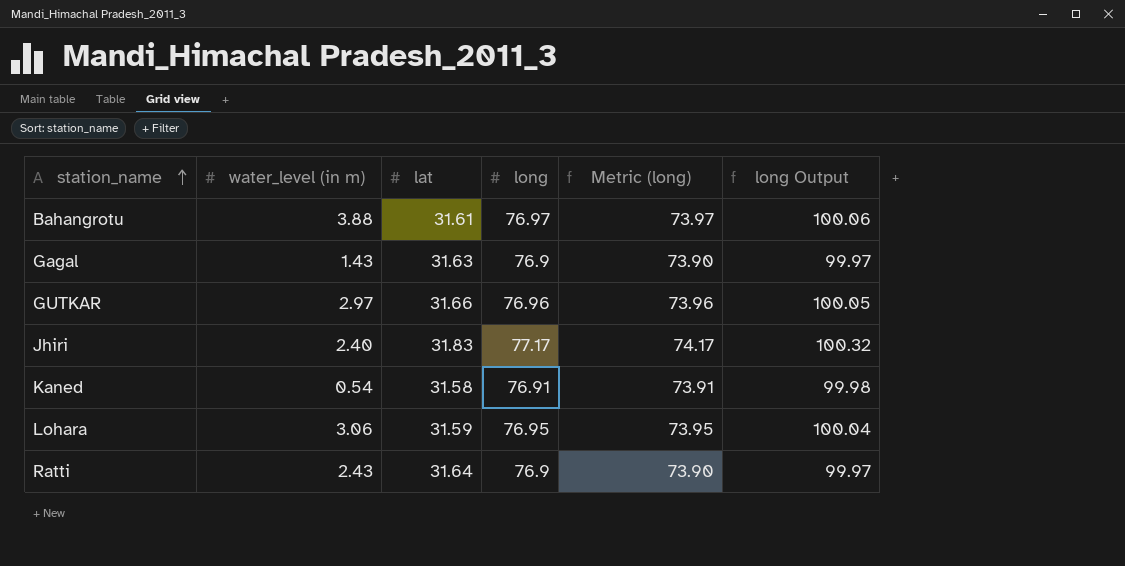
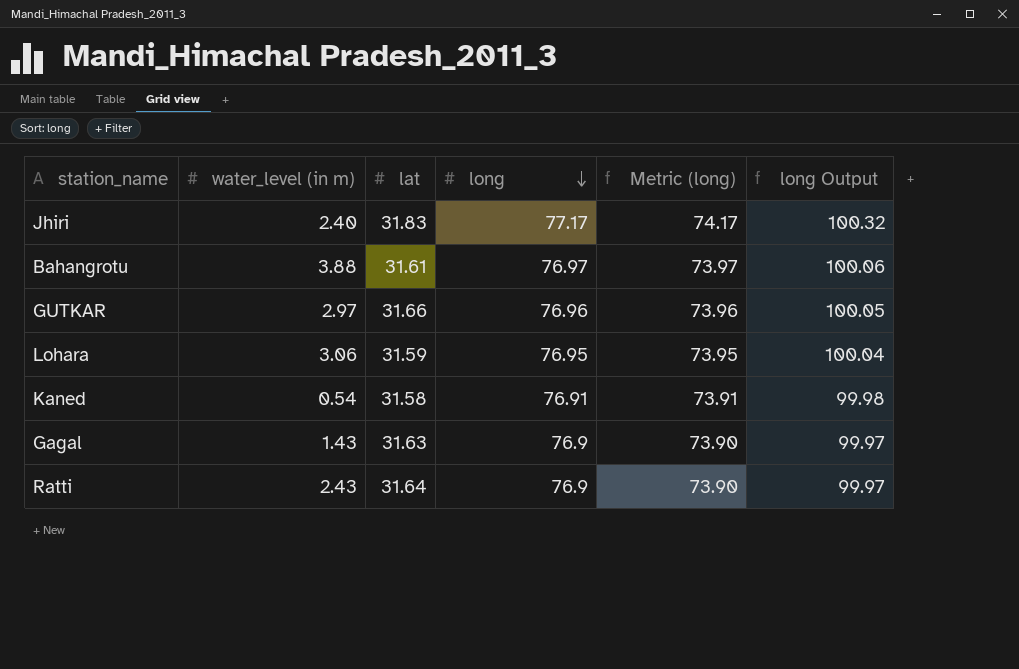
row order: station_name ascending -> long descending

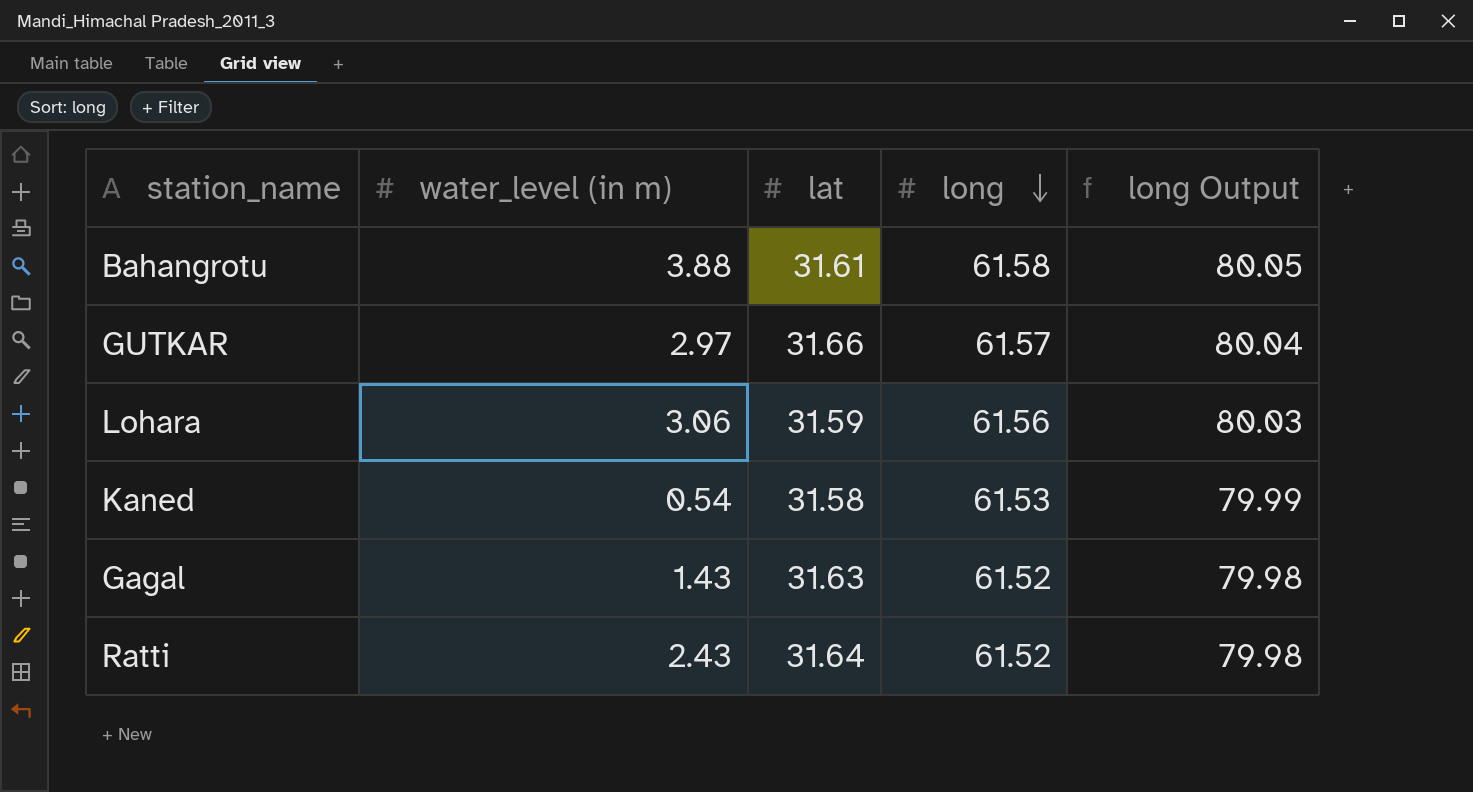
column Metric (long) | formula: [long] - 3 -> none
row Jhiri: 2.40 | 31.83 | 77.17 | 74.17 | 100.32 -> none
Bahangrotu | long: 76.97 -> 61.58
Bahangrotu | long Output: 100.06 -> 80.05
GUTKAR | long: 76.96 -> 61.57
GUTKAR | long Output: 100.05 -> 80.04
Lohara | long: 76.95 -> 61.56
Lohara | long Output: 100.04 -> 80.03
Kaned | long: 76.91 -> 61.53
Kaned | long Output: 99.98 -> 79.99
Gagal | long: 76.9 -> 61.52
Gagal | long Output: 99.97 -> 79.98
Ratti | long: 76.9 -> 61.52
Ratti | long Output: 99.97 -> 79.98

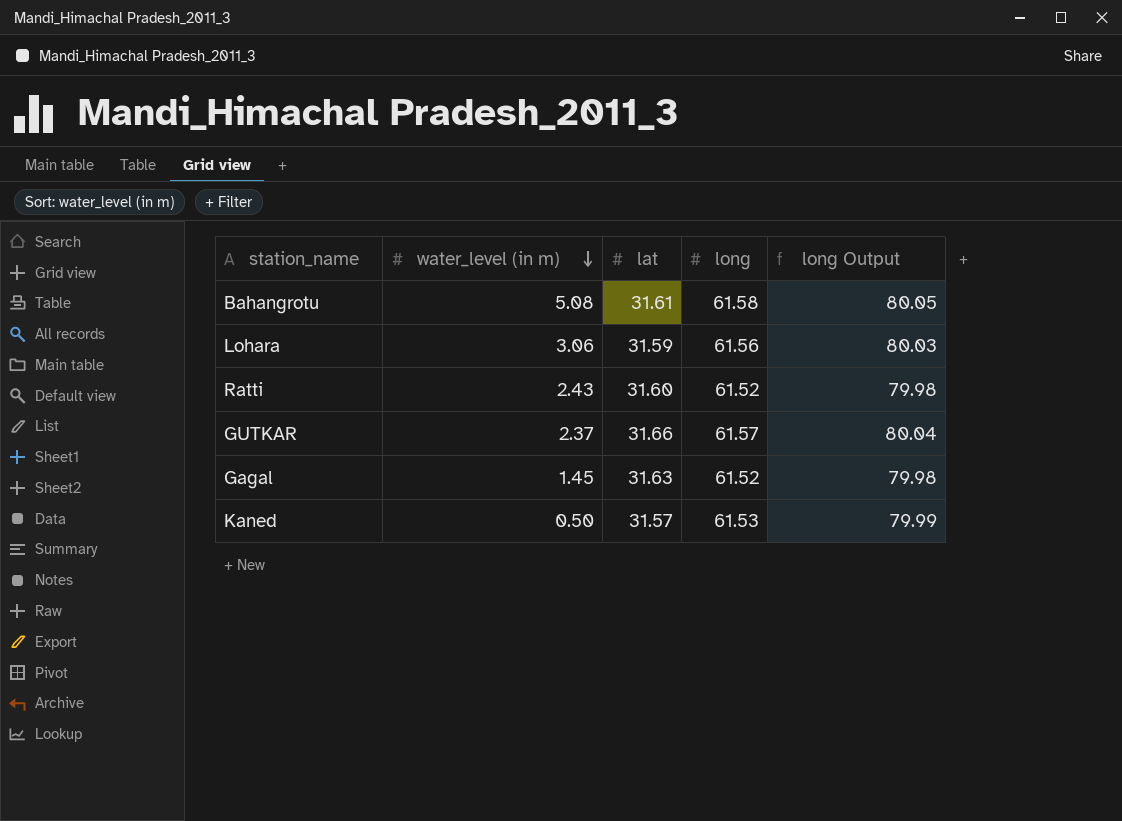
row order: long descending -> water_level (in m) descending
Bahangrotu | water_level (in m): 3.88 -> 5.08
Ratti | lat: 31.64 -> 31.60
GUTKAR | water_level (in m): 2.97 -> 2.37
Gagal | water_level (in m): 1.43 -> 1.45
Kaned | water_level (in m): 0.54 -> 0.50
Kaned | lat: 31.58 -> 31.57

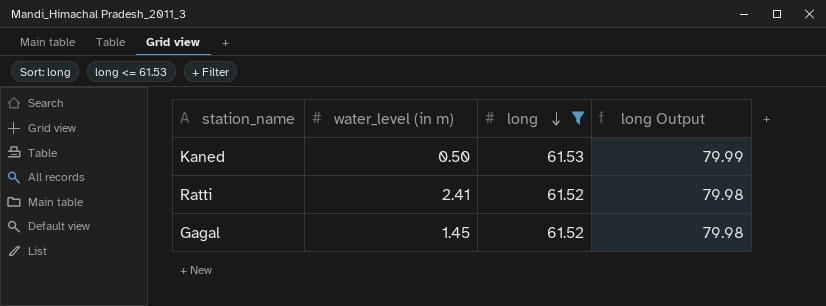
filter: none -> long <= 61.53
row order: water_level (in m) descending -> long descending
column lat | position: 3 -> none
Ratti | water_level (in m): 2.43 -> 2.41

